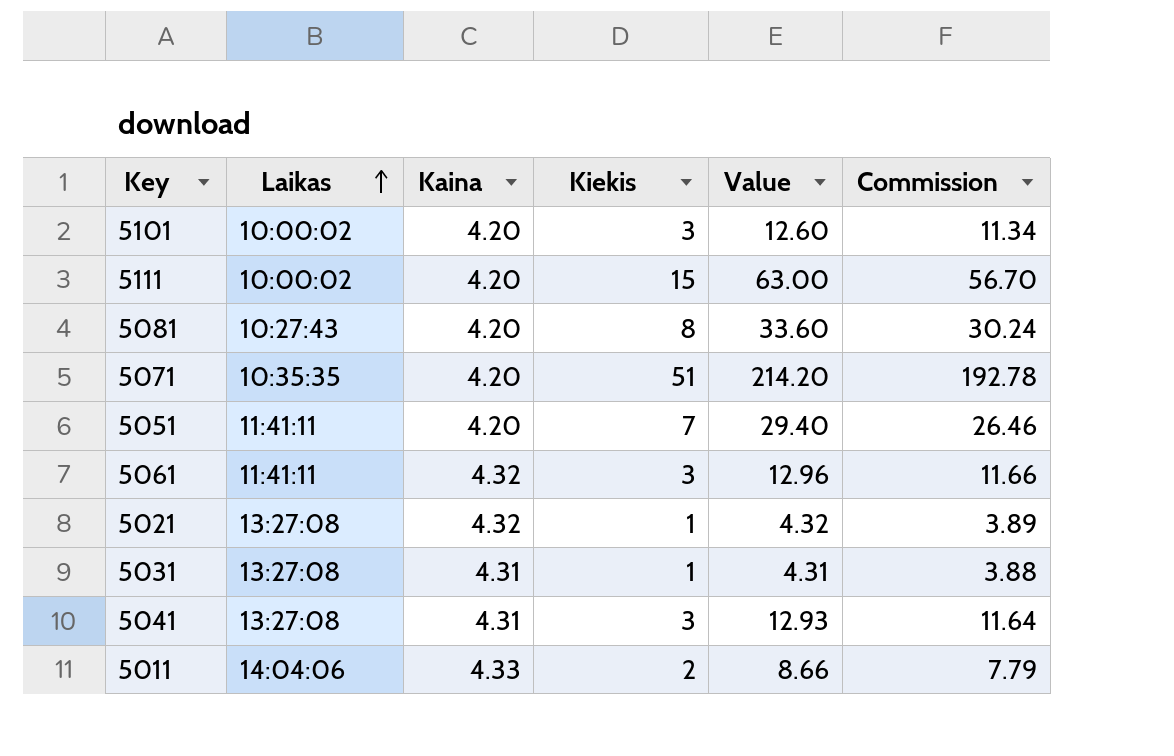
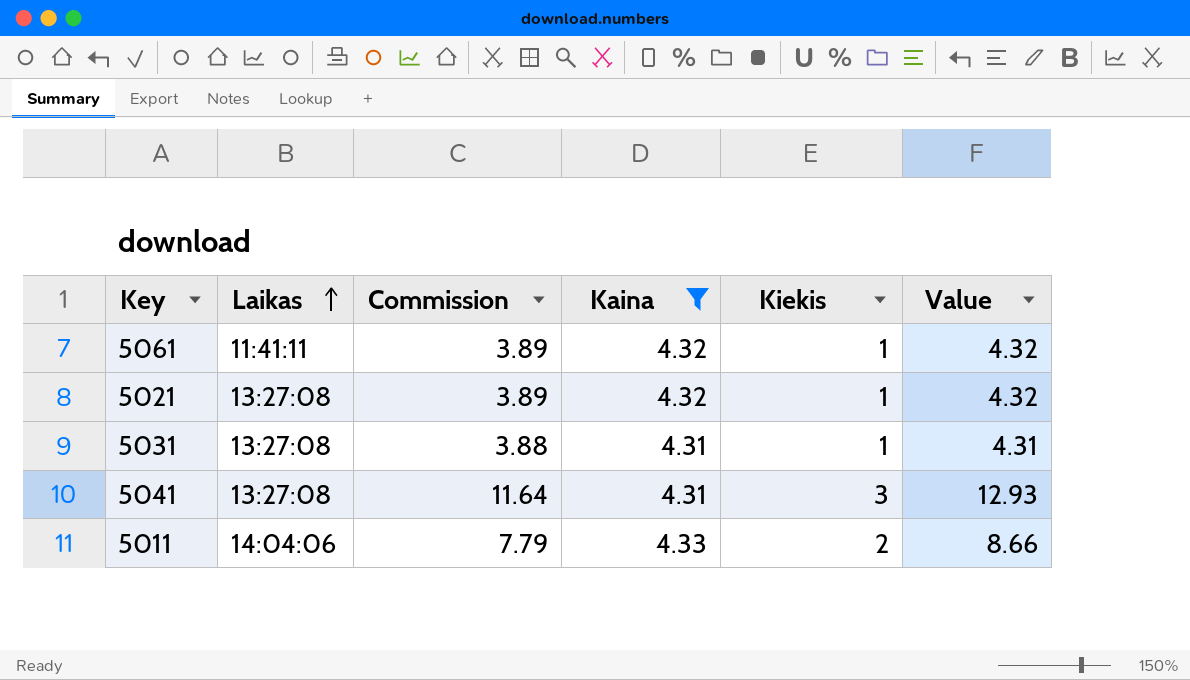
filter: none -> Kaina != 4.20
column Commission | position: 6 -> 3
5061 | Commission: 11.66 -> 3.89
5061 | Kiekis: 3 -> 1
5061 | Value: 12.96 -> 4.32

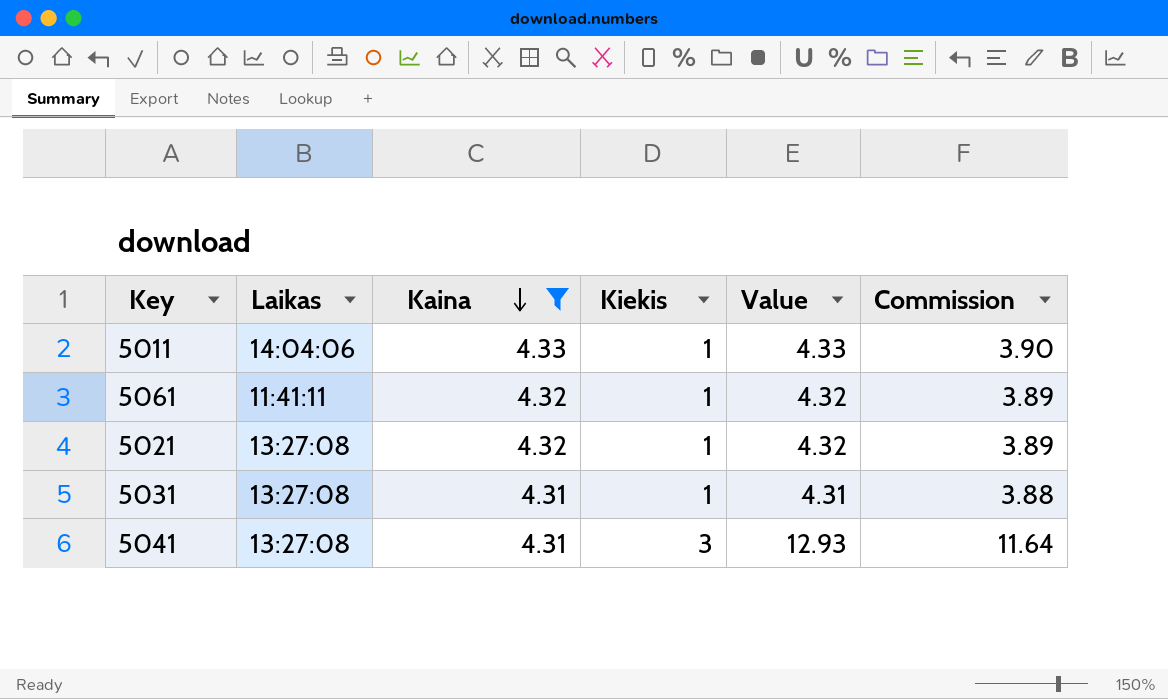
row order: Laikas ascending -> Kaina descending
column Commission | position: 3 -> 6
5011 | Kiekis: 2 -> 1
5011 | Value: 8.66 -> 4.33
5011 | Commission: 7.79 -> 3.90

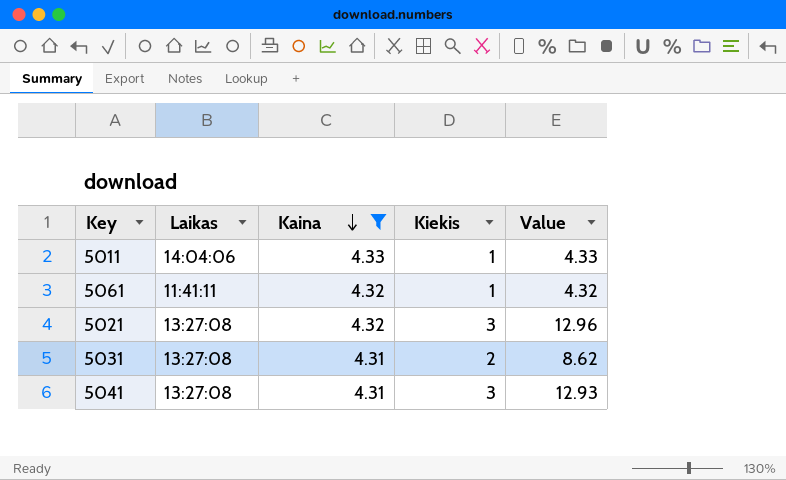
column Commission | formula: [Value] * 0.9 -> none
5021 | Kiekis: 1 -> 3
5021 | Value: 4.32 -> 12.96
5031 | Kiekis: 1 -> 2
5031 | Value: 4.31 -> 8.62

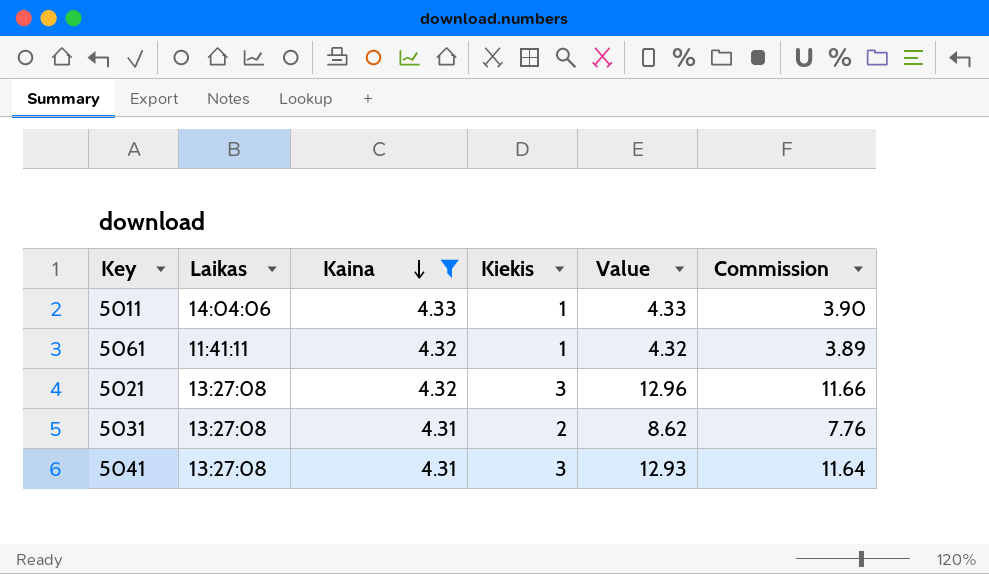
column Commission | formula: none -> [Value] * 0.9

